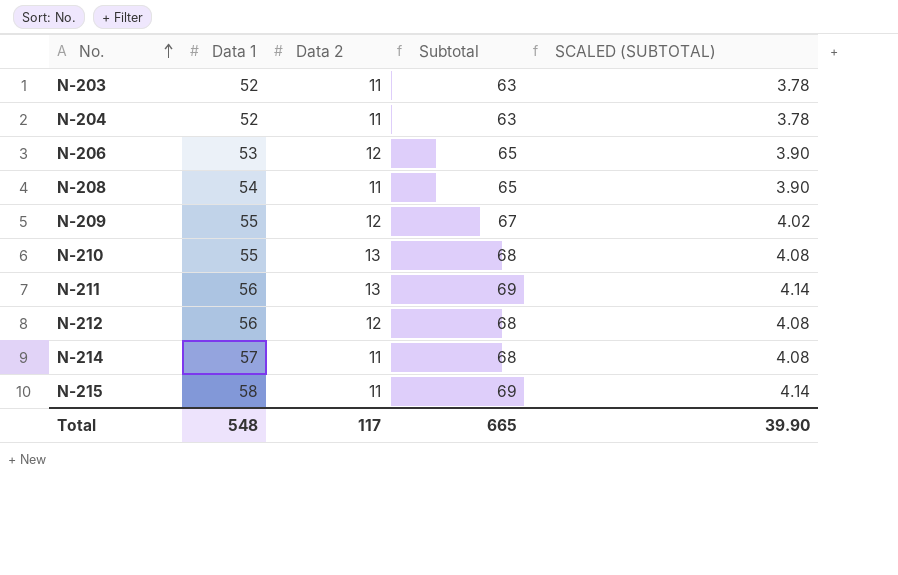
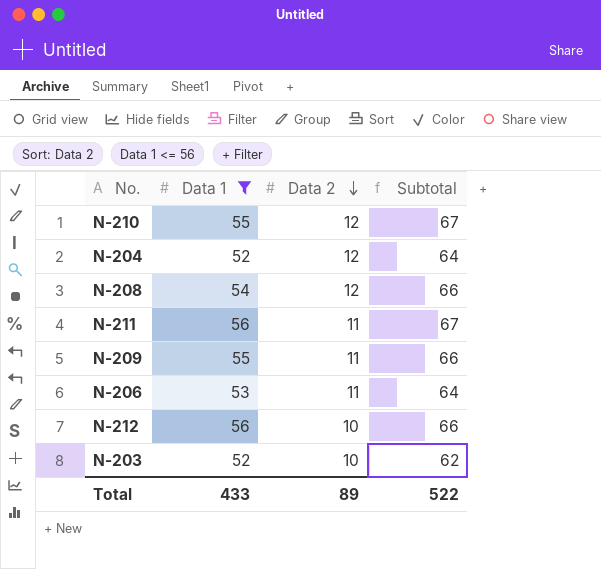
filter: none -> Data 1 <= 56
row order: No. ascending -> Data 2 descending
column SCALED (SUBTOTAL) | formula: [Subtotal] * 0.06 -> none
N-210 | Data 2: 13 -> 12
N-210 | Subtotal: 68 -> 67
N-204 | Data 2: 11 -> 12
N-204 | Subtotal: 63 -> 64
N-208 | Data 2: 11 -> 12
N-208 | Subtotal: 65 -> 66
N-211 | Data 2: 13 -> 11
N-211 | Subtotal: 69 -> 67
N-209 | Data 2: 12 -> 11
N-209 | Subtotal: 67 -> 66
N-206 | Data 2: 12 -> 11
N-206 | Subtotal: 65 -> 64
N-212 | Data 2: 12 -> 10
N-212 | Subtotal: 68 -> 66
N-203 | Data 2: 11 -> 10
N-203 | Subtotal: 63 -> 62
Total | Data 1: 548 -> 433
Total | Data 2: 117 -> 89
Total | Subtotal: 665 -> 522

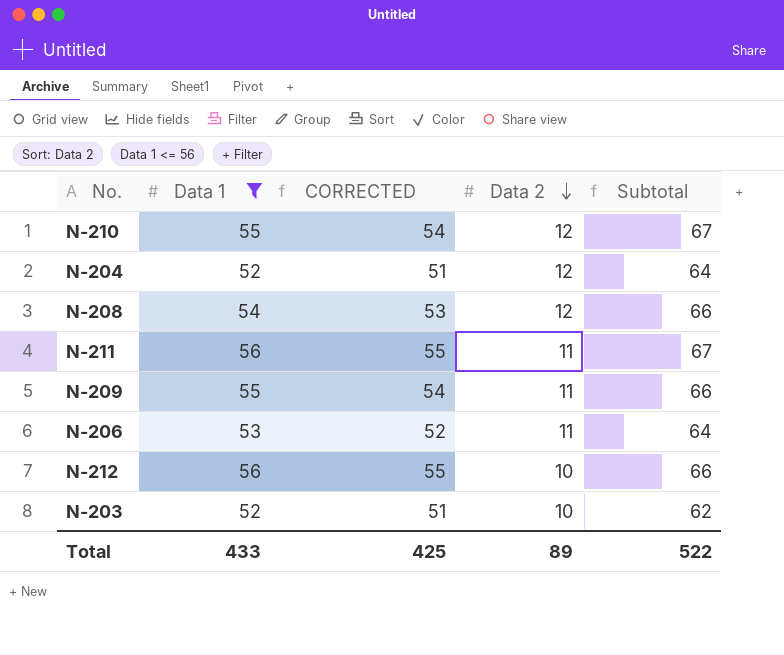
column CORRECTED | formula: none -> [Data 1] - 1

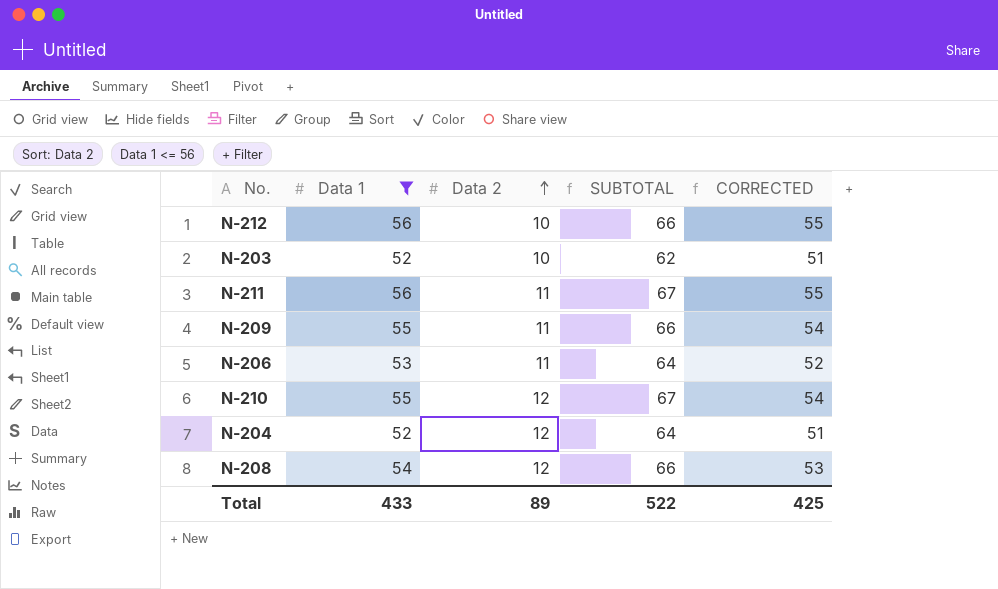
row order: Data 2 descending -> Data 2 ascending
column name: Subtotal -> SUBTOTAL
column CORRECTED | position: 3 -> 5

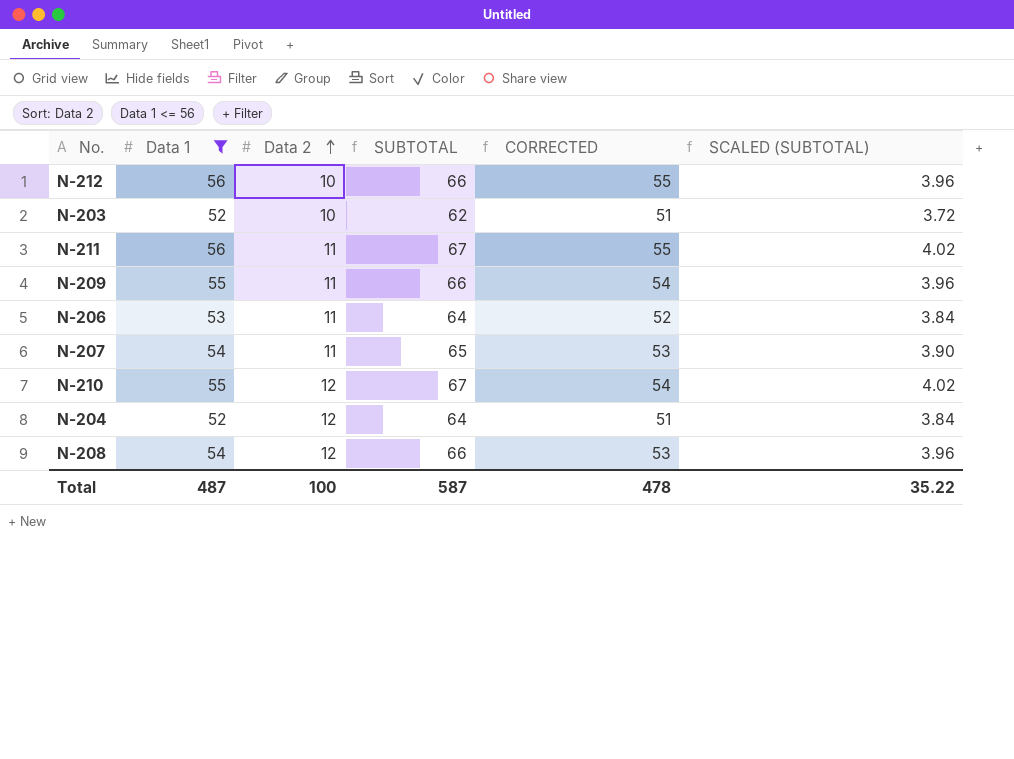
column SCALED (SUBTOTAL) | formula: none -> [SUBTOTAL] * 0.06
row N-207: none -> 54 | 11 | 65 | 53 | 3.90
Total | Data 1: 433 -> 487
Total | Data 2: 89 -> 100
Total | SUBTOTAL: 522 -> 587
Total | CORRECTED: 425 -> 478

